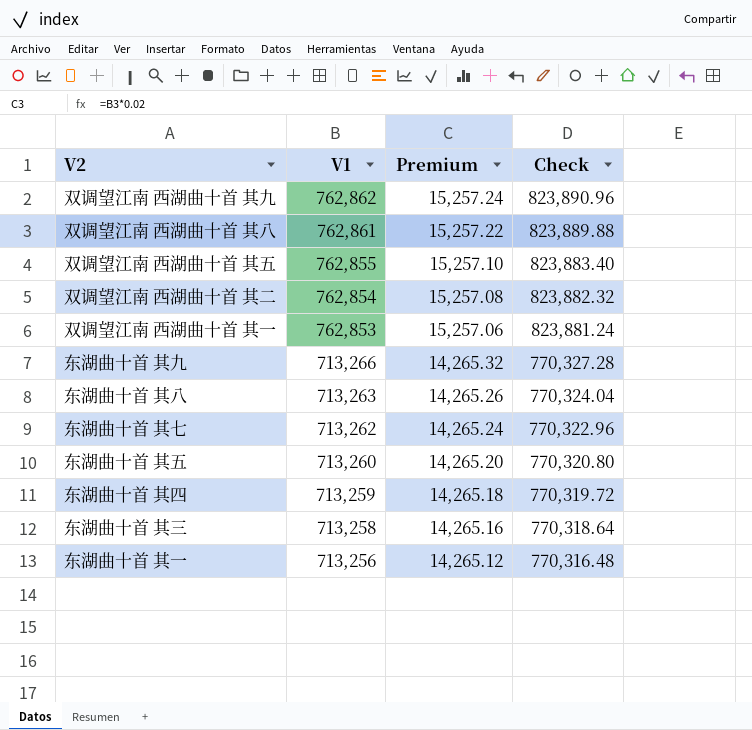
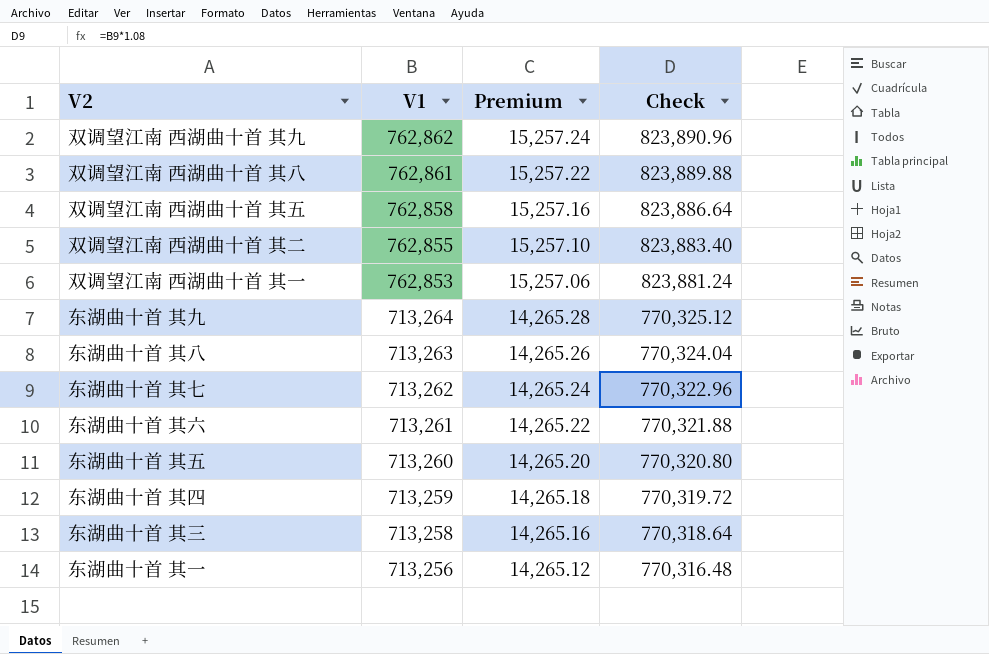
双调望江南 西湖曲十首 其五 | V1: 762,855 -> 762,858
双调望江南 西湖曲十首 其五 | Premium: 15,257.10 -> 15,257.16
双调望江南 西湖曲十首 其五 | Check: 823,883.40 -> 823,886.64
双调望江南 西湖曲十首 其二 | V1: 762,854 -> 762,855
双调望江南 西湖曲十首 其二 | Premium: 15,257.08 -> 15,257.10
双调望江南 西湖曲十首 其二 | Check: 823,882.32 -> 823,883.40
东湖曲十首 其九 | V1: 713,266 -> 713,264
东湖曲十首 其九 | Premium: 14,265.32 -> 14,265.28
东湖曲十首 其九 | Check: 770,327.28 -> 770,325.12
row 东湖曲十首 其六: none -> 713,261 | 14,265.22 | 770,321.88

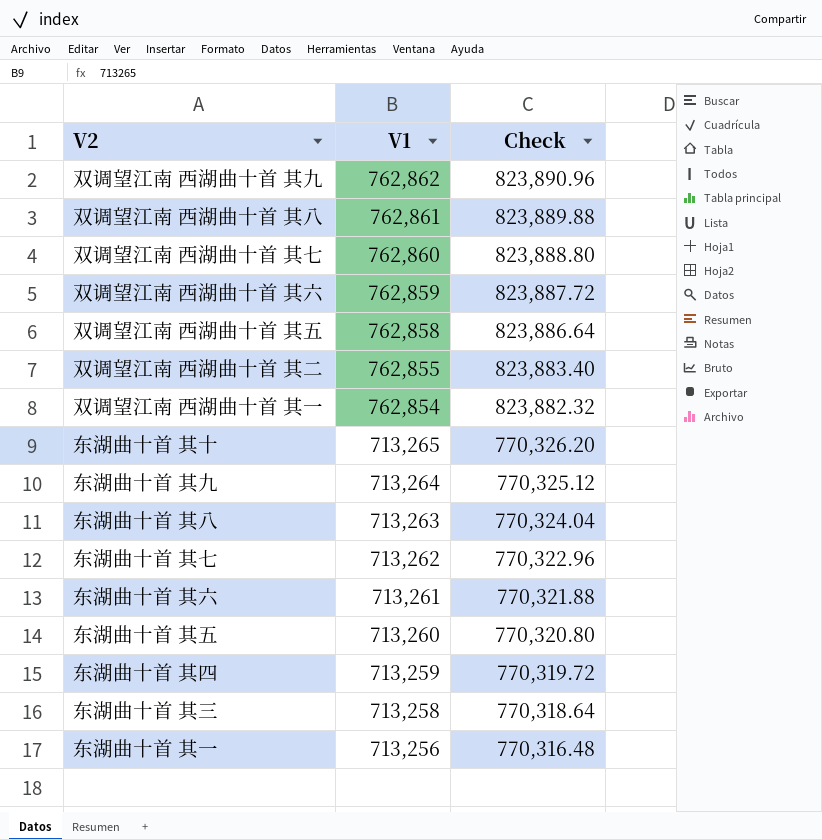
column Premium | formula: [V1] * 0.02 -> none
row 双调望江南 西湖曲十首 其七: none -> 762,860 | 823,888.80
row 双调望江南 西湖曲十首 其六: none -> 762,859 | 823,887.72
双调望江南 西湖曲十首 其一 | V1: 762,853 -> 762,854
双调望江南 西湖曲十首 其一 | Check: 823,881.24 -> 823,882.32
row 东湖曲十首 其十: none -> 713,265 | 770,326.20

